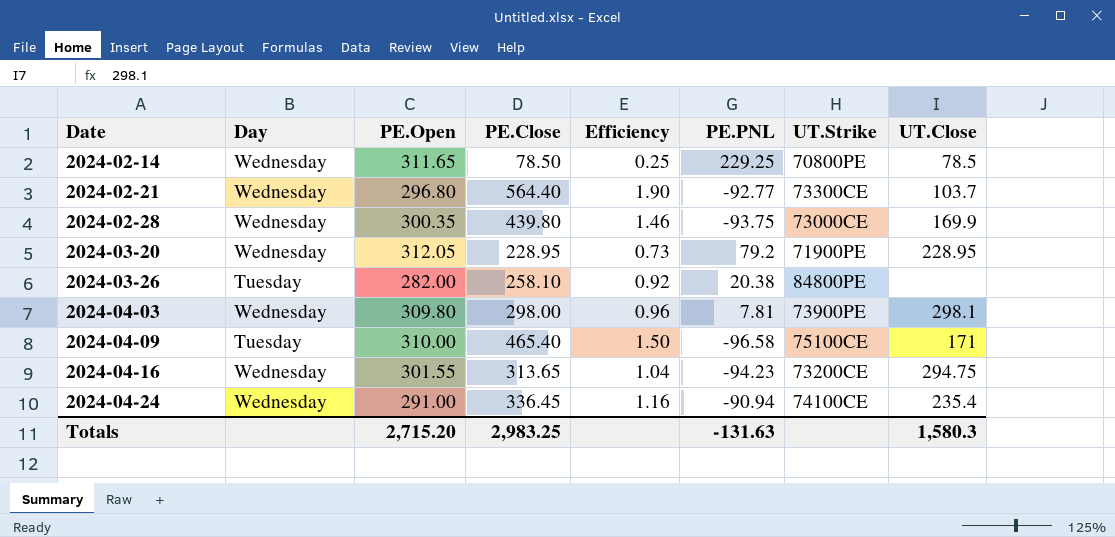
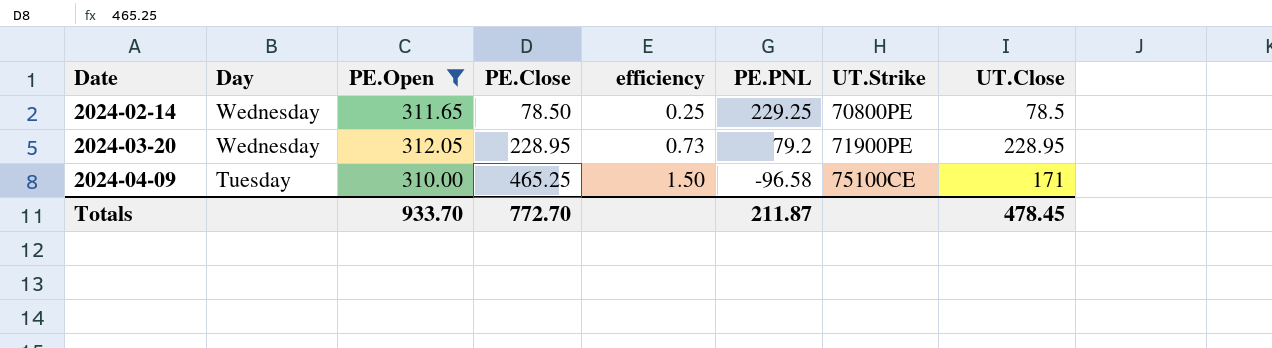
filter: none -> PE.Open >= 310.00
column name: Efficiency -> efficiency
2024-04-09 | PE.Close: 465.40 -> 465.25
Totals | PE.Open: 2,715.20 -> 933.70
Totals | PE.Close: 2,983.25 -> 772.70
Totals | PE.PNL: -131.63 -> 211.87
Totals | UT.Close: 1,580.3 -> 478.45

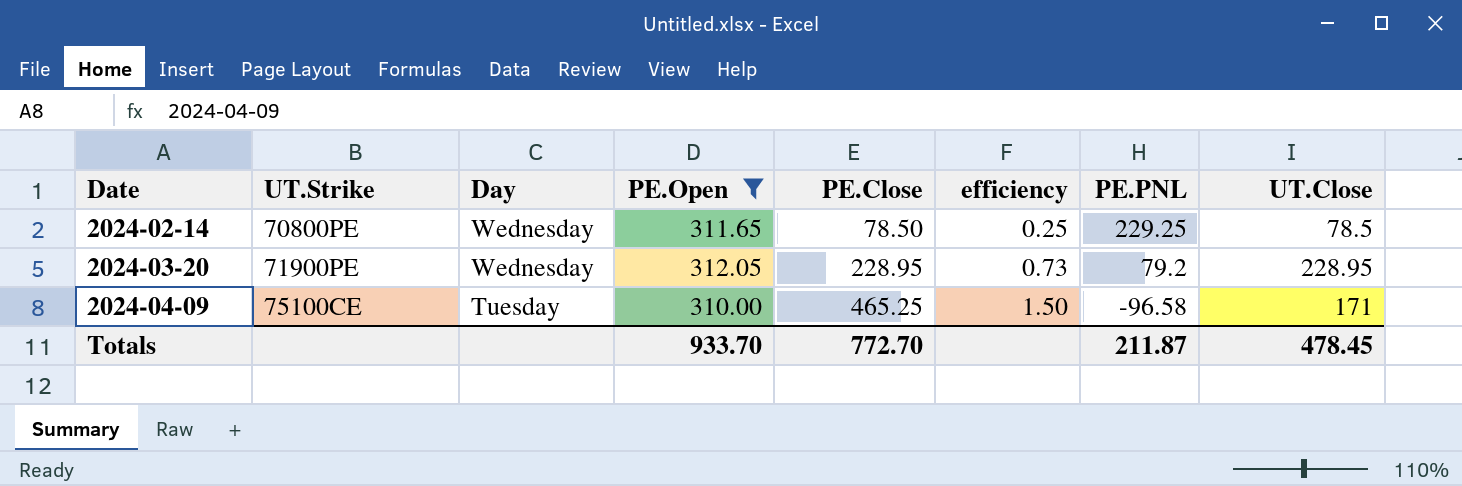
column UT.Strike | position: 7 -> 2

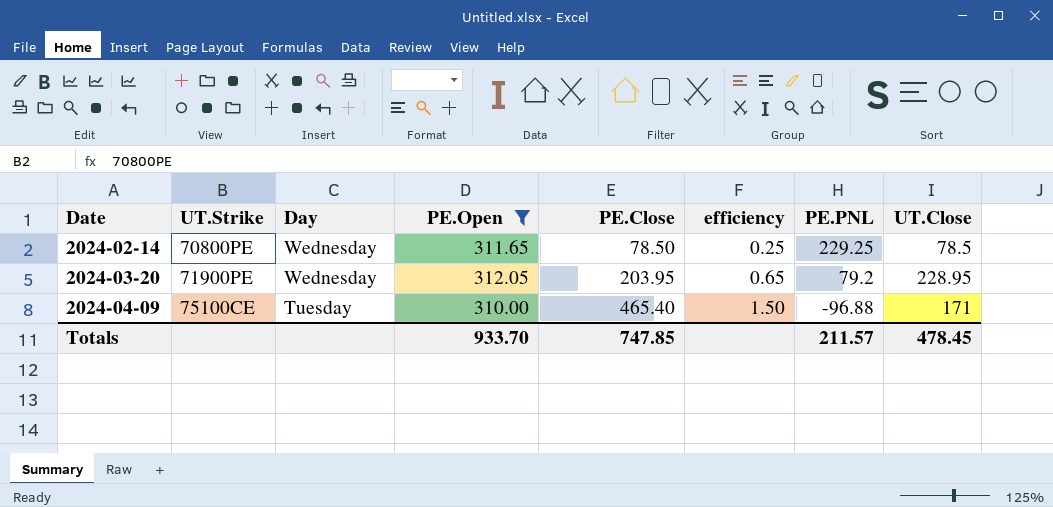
2024-03-20 | PE.Close: 228.95 -> 203.95
2024-03-20 | efficiency: 0.73 -> 0.65
2024-04-09 | PE.Close: 465.25 -> 465.40
2024-04-09 | PE.PNL: -96.58 -> -96.88
Totals | PE.Close: 772.70 -> 747.85
Totals | PE.PNL: 211.87 -> 211.57

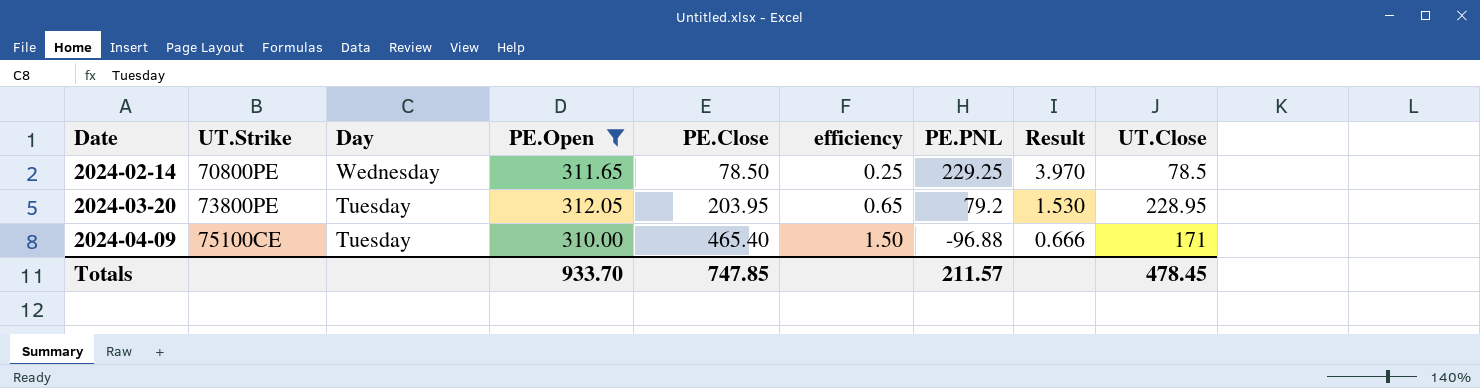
column Result | formula: none -> [PE.Open] / [PE.Close]
2024-03-20 | UT.Strike: 71900PE -> 73800PE
2024-03-20 | Day: Wednesday -> Tuesday

